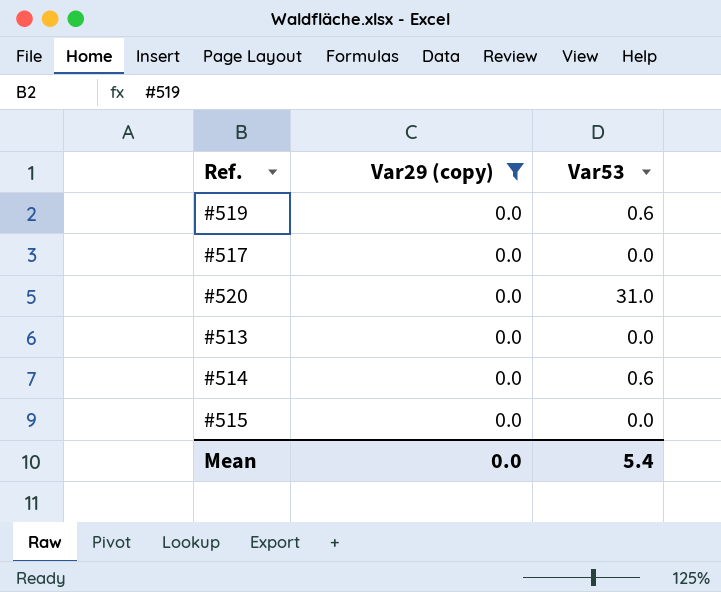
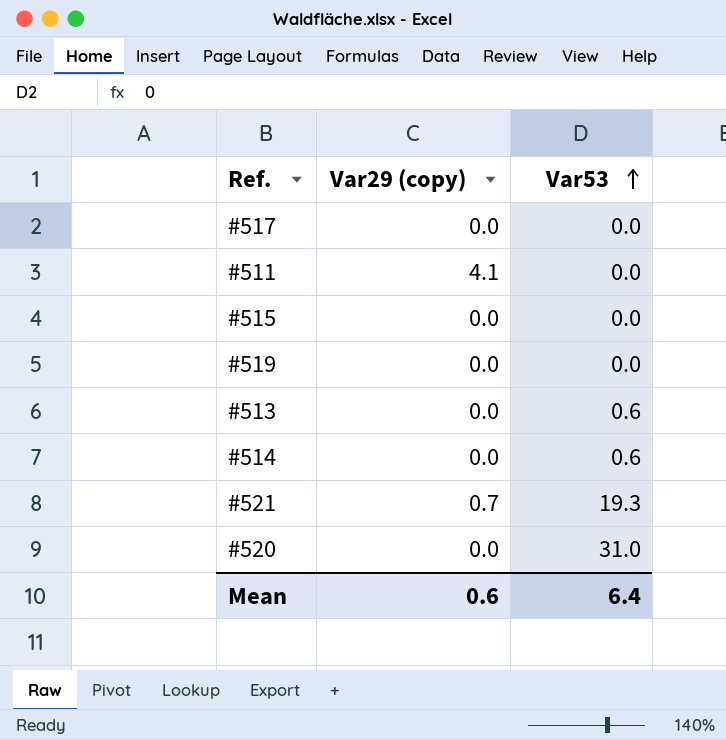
filter: Var29 (copy) = 0.0 -> none
row order: none -> Var53 ascending
#519 | Var53: 0.6 -> 0.0
#513 | Var53: 0.0 -> 0.6
Mean | Var29 (copy): 0.0 -> 0.6
Mean | Var53: 5.4 -> 6.4

